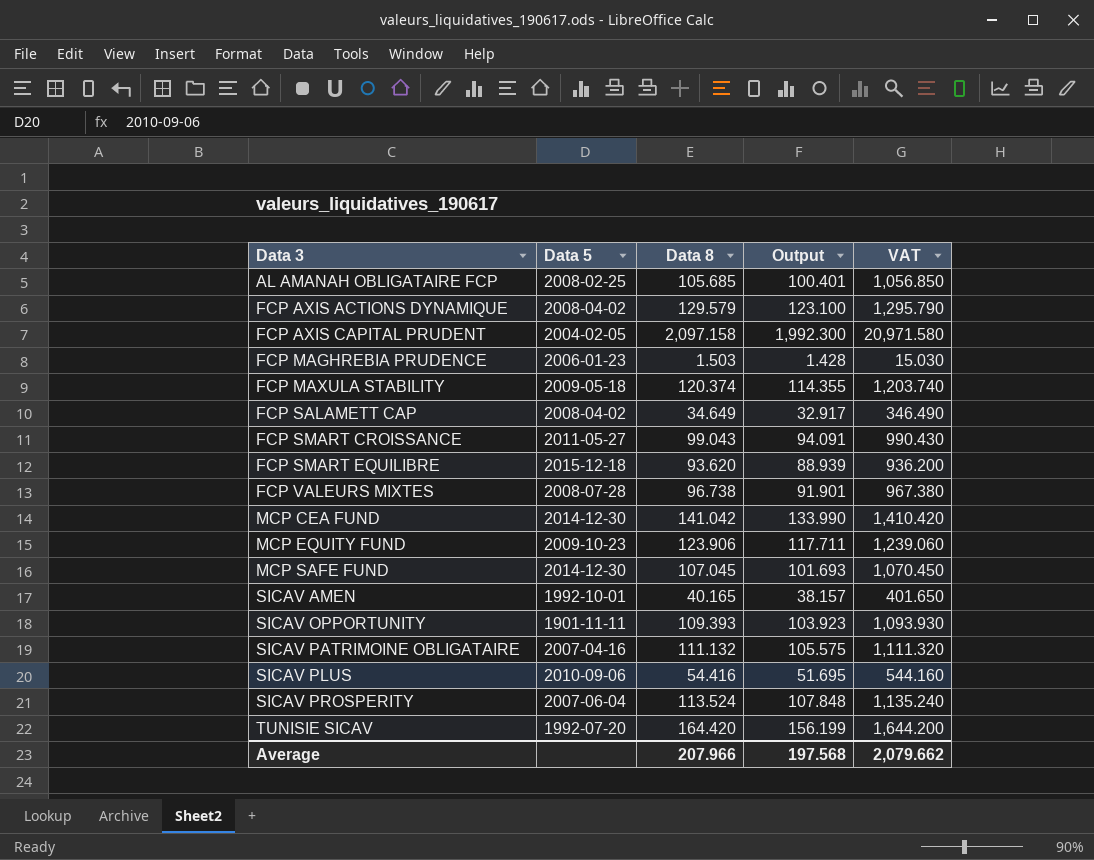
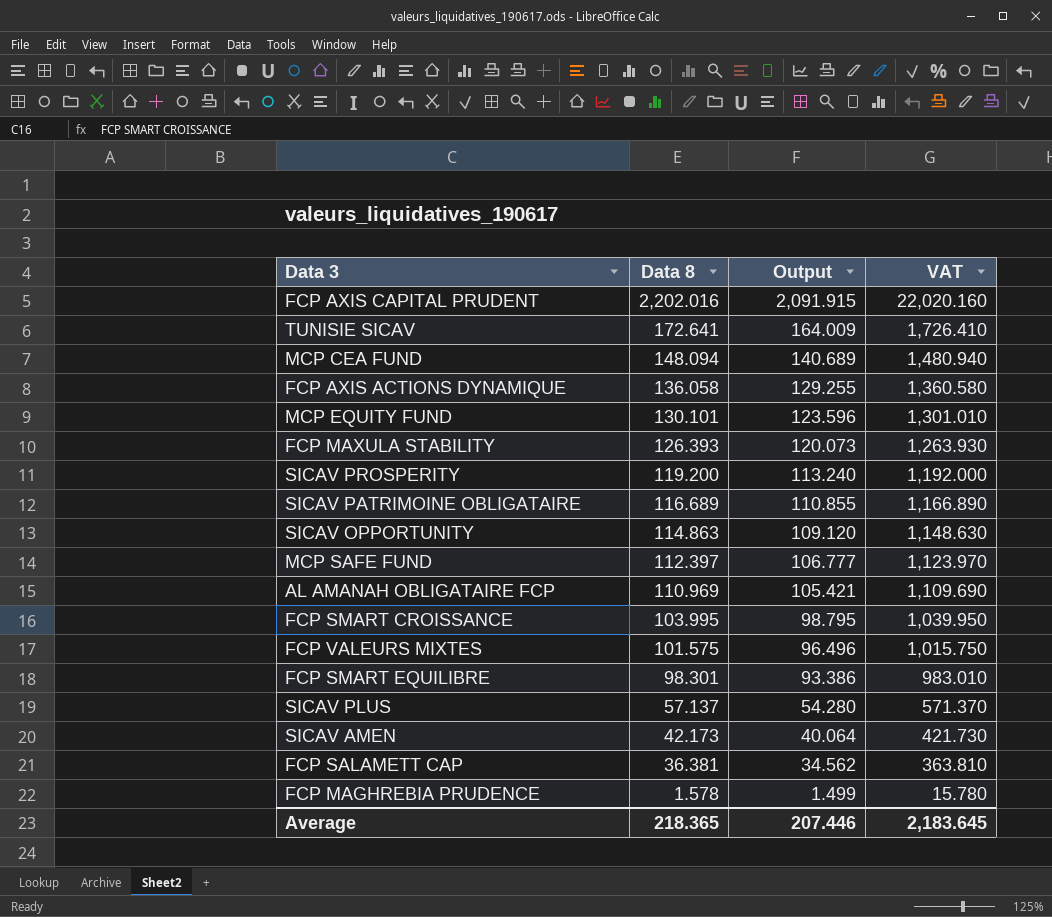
row order: Data 3 ascending -> Data 8 descending
column Data 5 | position: 2 -> none
FCP AXIS CAPITAL PRUDENT | Data 8: 2,097.158 -> 2,202.016
FCP AXIS CAPITAL PRUDENT | Output: 1,992.300 -> 2,091.915
FCP AXIS CAPITAL PRUDENT | VAT: 20,971.580 -> 22,020.160
TUNISIE SICAV | Data 8: 164.420 -> 172.641
TUNISIE SICAV | Output: 156.199 -> 164.009
TUNISIE SICAV | VAT: 1,644.200 -> 1,726.410
MCP CEA FUND | Data 8: 141.042 -> 148.094
MCP CEA FUND | Output: 133.990 -> 140.689
MCP CEA FUND | VAT: 1,410.420 -> 1,480.940
FCP AXIS ACTIONS DYNAMIQUE | Data 8: 129.579 -> 136.058
FCP AXIS ACTIONS DYNAMIQUE | Output: 123.100 -> 129.255
FCP AXIS ACTIONS DYNAMIQUE | VAT: 1,295.790 -> 1,360.580
MCP EQUITY FUND | Data 8: 123.906 -> 130.101
MCP EQUITY FUND | Output: 117.711 -> 123.596
MCP EQUITY FUND | VAT: 1,239.060 -> 1,301.010
FCP MAXULA STABILITY | Data 8: 120.374 -> 126.393
FCP MAXULA STABILITY | Output: 114.355 -> 120.073
FCP MAXULA STABILITY | VAT: 1,203.740 -> 1,263.930
SICAV PROSPERITY | Data 8: 113.524 -> 119.200
SICAV PROSPERITY | Output: 107.848 -> 113.240
SICAV PROSPERITY | VAT: 1,135.240 -> 1,192.000
SICAV PATRIMOINE OBLIGATAIRE | Data 8: 111.132 -> 116.689
SICAV PATRIMOINE OBLIGATAIRE | Output: 105.575 -> 110.855
SICAV PATRIMOINE OBLIGATAIRE | VAT: 1,111.320 -> 1,166.890
SICAV OPPORTUNITY | Data 8: 109.393 -> 114.863
SICAV OPPORTUNITY | Output: 103.923 -> 109.120
SICAV OPPORTUNITY | VAT: 1,093.930 -> 1,148.630
MCP SAFE FUND | Data 8: 107.045 -> 112.397
MCP SAFE FUND | Output: 101.693 -> 106.777
MCP SAFE FUND | VAT: 1,070.450 -> 1,123.970
AL AMANAH OBLIGATAIRE FCP | Data 8: 105.685 -> 110.969
AL AMANAH OBLIGATAIRE FCP | Output: 100.401 -> 105.421
AL AMANAH OBLIGATAIRE FCP | VAT: 1,056.850 -> 1,109.690
FCP SMART CROISSANCE | Data 8: 99.043 -> 103.995
FCP SMART CROISSANCE | Output: 94.091 -> 98.795
FCP SMART CROISSANCE | VAT: 990.430 -> 1,039.950
FCP VALEURS MIXTES | Data 8: 96.738 -> 101.575
FCP VALEURS MIXTES | Output: 91.901 -> 96.496
FCP VALEURS MIXTES | VAT: 967.380 -> 1,015.750
FCP SMART EQUILIBRE | Data 8: 93.620 -> 98.301
FCP SMART EQUILIBRE | Output: 88.939 -> 93.386
FCP SMART EQUILIBRE | VAT: 936.200 -> 983.010
SICAV PLUS | Data 8: 54.416 -> 57.137
SICAV PLUS | Output: 51.695 -> 54.280
SICAV PLUS | VAT: 544.160 -> 571.370
SICAV AMEN | Data 8: 40.165 -> 42.173
SICAV AMEN | Output: 38.157 -> 40.064
SICAV AMEN | VAT: 401.650 -> 421.730
FCP SALAMETT CAP | Data 8: 34.649 -> 36.381
FCP SALAMETT CAP | Output: 32.917 -> 34.562
FCP SALAMETT CAP | VAT: 346.490 -> 363.810
FCP MAGHREBIA PRUDENCE | Data 8: 1.503 -> 1.578
FCP MAGHREBIA PRUDENCE | Output: 1.428 -> 1.499
FCP MAGHREBIA PRUDENCE | VAT: 15.030 -> 15.780
Average | Data 8: 207.966 -> 218.365
Average | Output: 197.568 -> 207.446
Average | VAT: 2,079.662 -> 2,183.645

